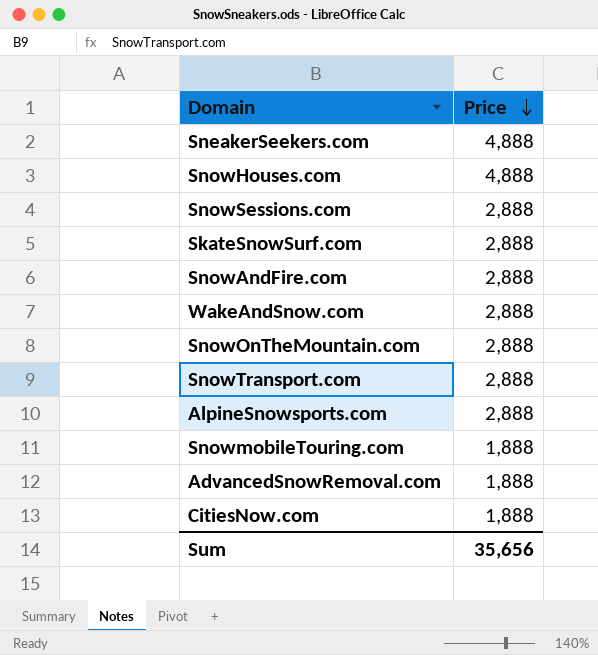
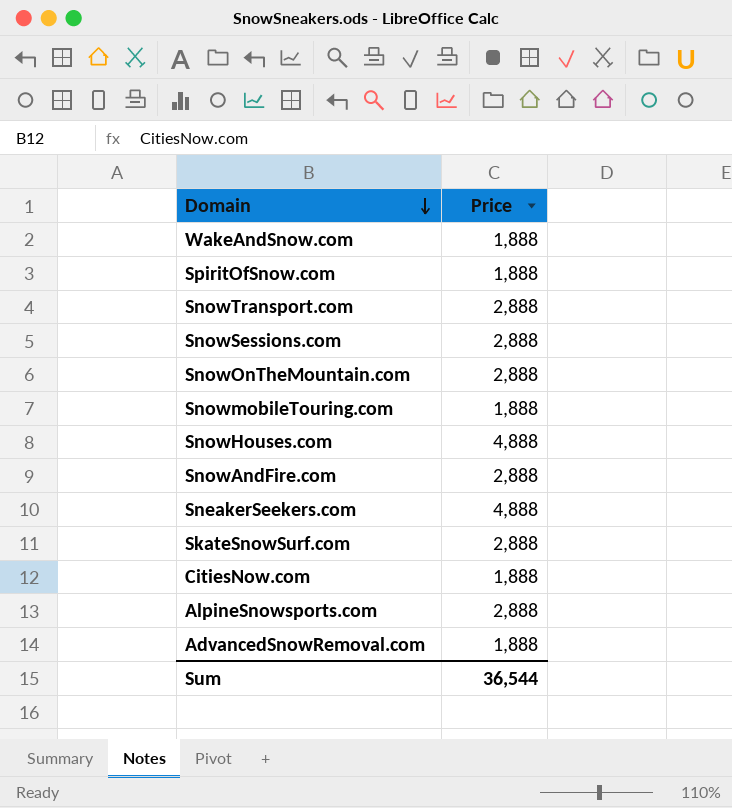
row order: Price descending -> Domain descending
WakeAndSnow.com | Price: 2,888 -> 1,888
row SpiritOfSnow.com: none -> 1,888
Sum | Price: 35,656 -> 36,544

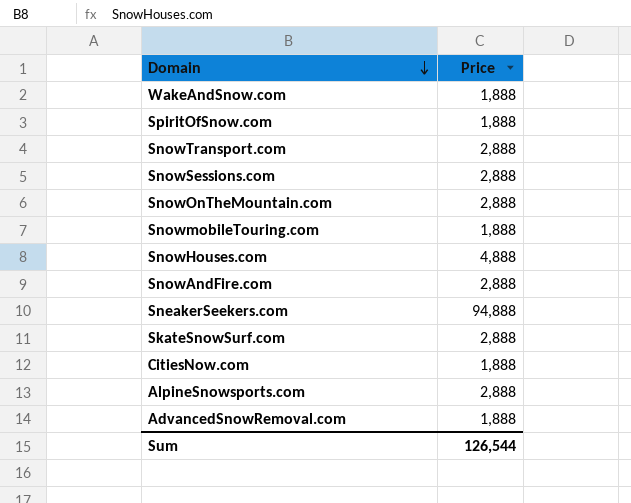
SneakerSeekers.com | Price: 4,888 -> 94,888
Sum | Price: 36,544 -> 126,544

